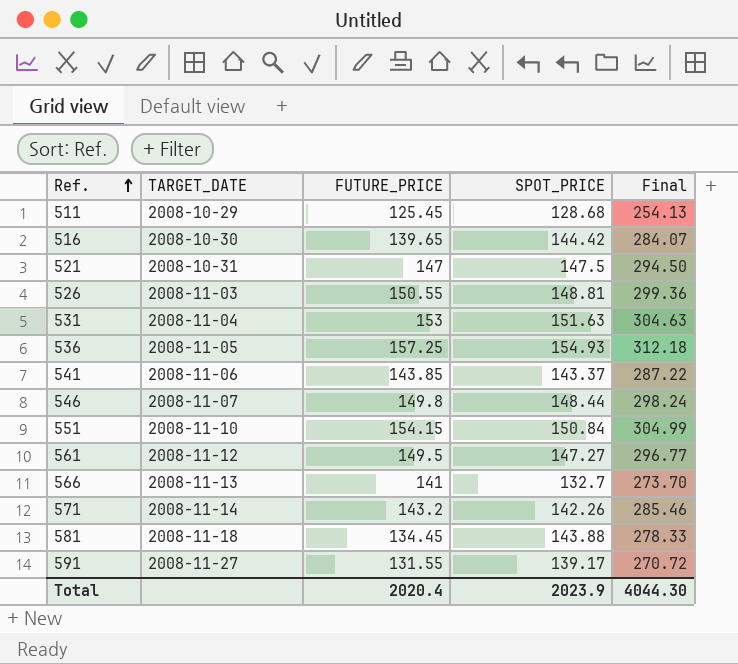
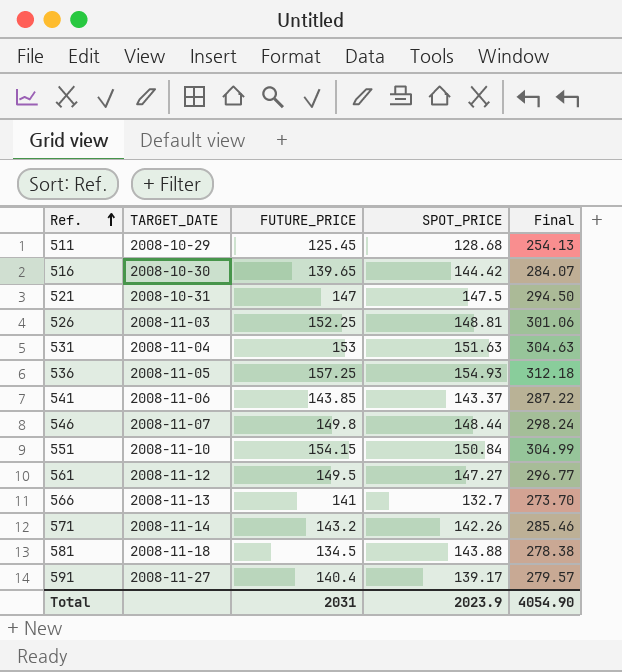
526 | FUTURE_PRICE: 150.55 -> 152.25
526 | Final: 299.36 -> 301.06
581 | FUTURE_PRICE: 134.45 -> 134.5
581 | Final: 278.33 -> 278.38
591 | FUTURE_PRICE: 131.55 -> 140.4
591 | Final: 270.72 -> 279.57
Total | FUTURE_PRICE: 2020.4 -> 2031
Total | Final: 4044.30 -> 4054.90

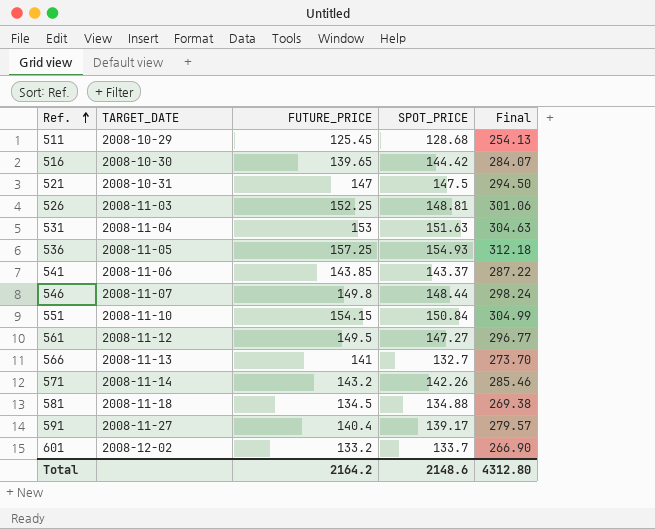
581 | SPOT_PRICE: 143.88 -> 134.88
581 | Final: 278.38 -> 269.38
row 601: none -> 2008-12-02 | 133.2 | 133.7 | 266.90
Total | FUTURE_PRICE: 2031 -> 2164.2
Total | SPOT_PRICE: 2023.9 -> 2148.6
Total | Final: 4054.90 -> 4312.80

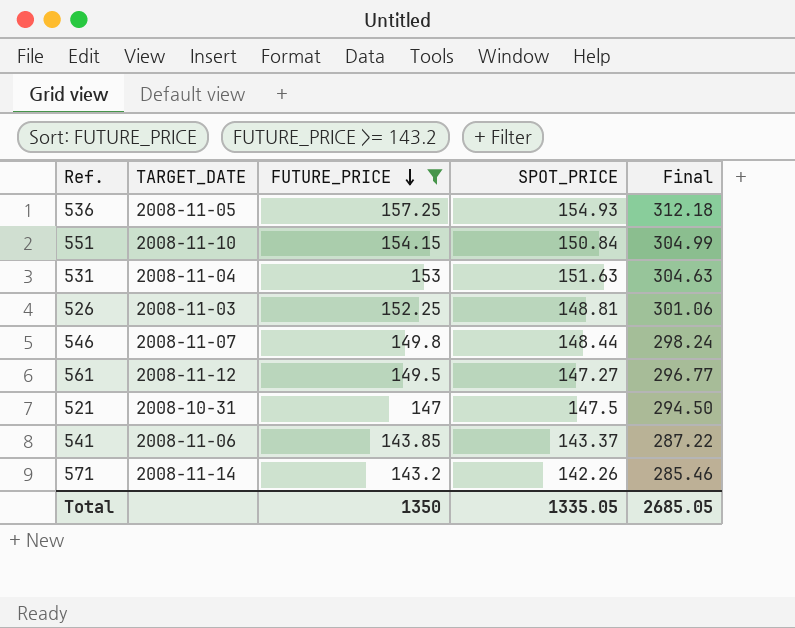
filter: none -> FUTURE_PRICE >= 143.2
row order: Ref. ascending -> FUTURE_PRICE descending
Total | FUTURE_PRICE: 2164.2 -> 1350
Total | SPOT_PRICE: 2148.6 -> 1335.05
Total | Final: 4312.80 -> 2685.05

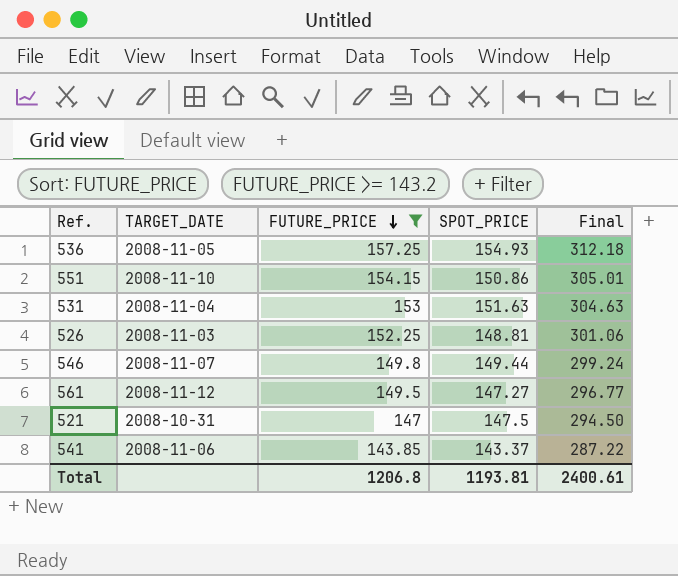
row 571: 2008-11-14 | 143.2 | 142.26 | 285.46 -> none
551 | SPOT_PRICE: 150.84 -> 150.86
551 | Final: 304.99 -> 305.01
546 | SPOT_PRICE: 148.44 -> 149.44
546 | Final: 298.24 -> 299.24
Total | FUTURE_PRICE: 1350 -> 1206.8
Total | SPOT_PRICE: 1335.05 -> 1193.81
Total | Final: 2685.05 -> 2400.61

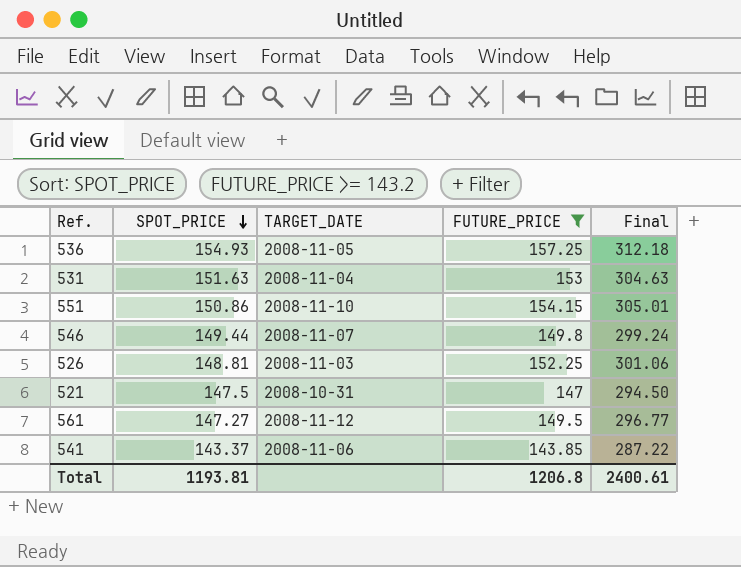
row order: FUTURE_PRICE descending -> SPOT_PRICE descending
column SPOT_PRICE | position: 4 -> 2

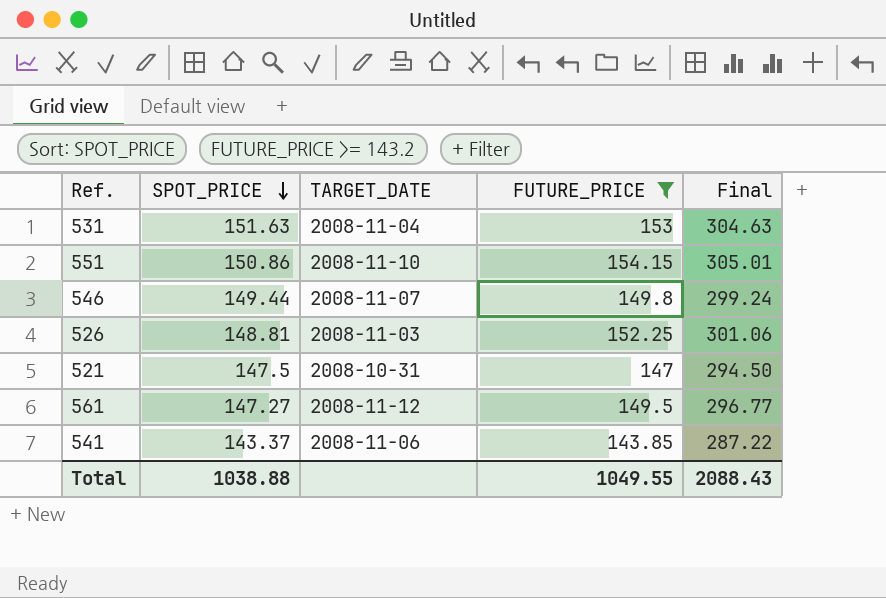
row 536: 154.93 | 2008-11-05 | 157.25 | 312.18 -> none
Total | SPOT_PRICE: 1193.81 -> 1038.88
Total | FUTURE_PRICE: 1206.8 -> 1049.55
Total | Final: 2400.61 -> 2088.43

